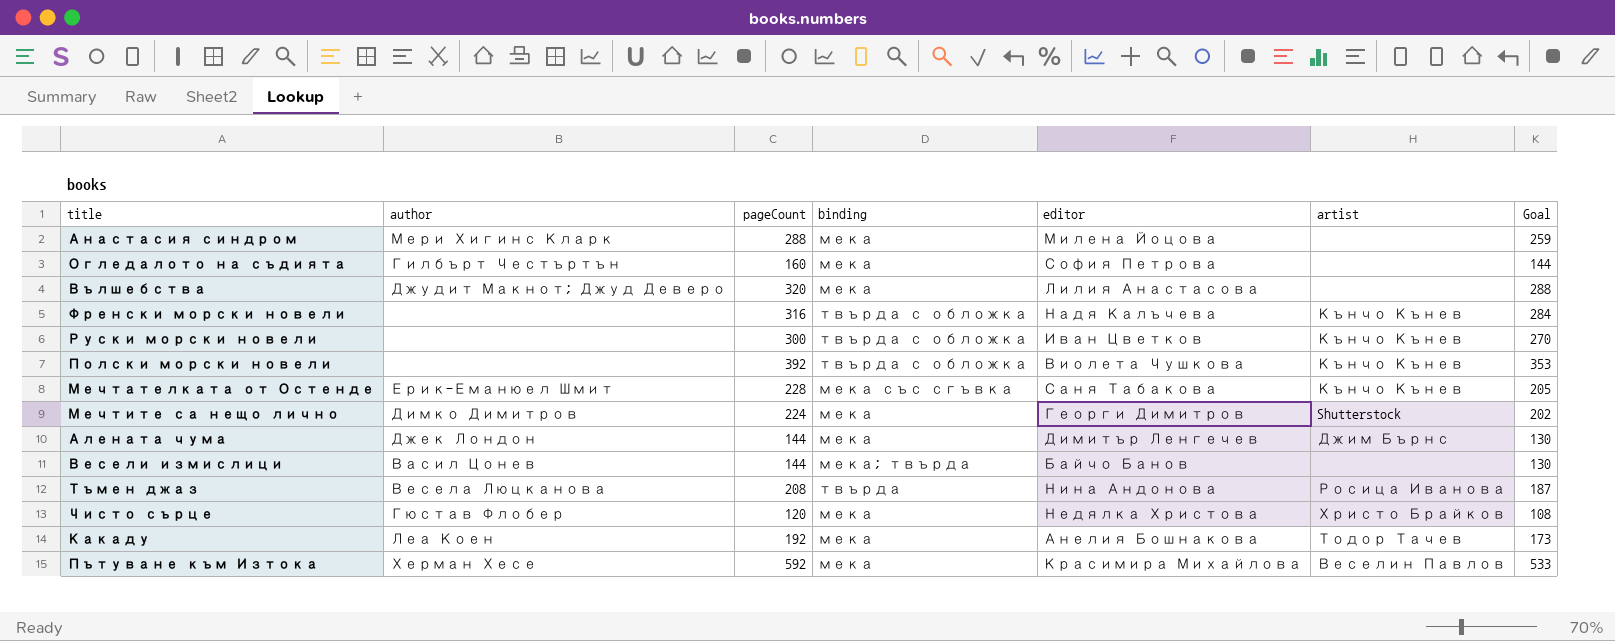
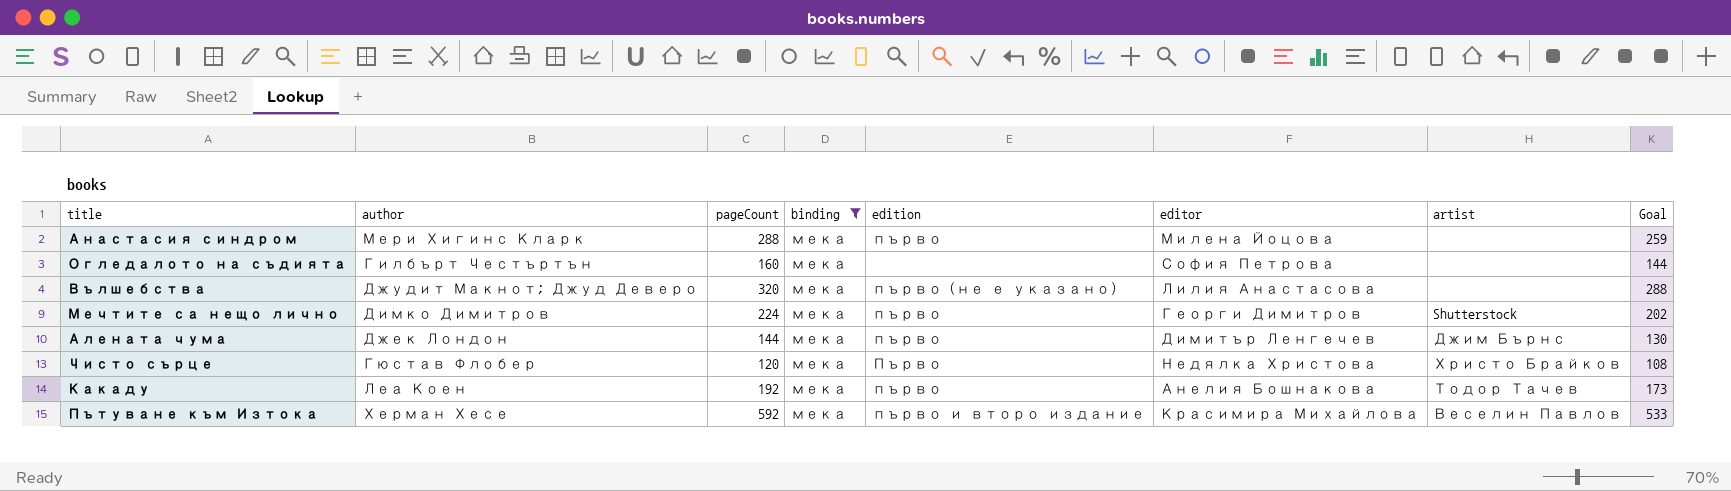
filter: none -> binding = мека
column edition | position: none -> 5

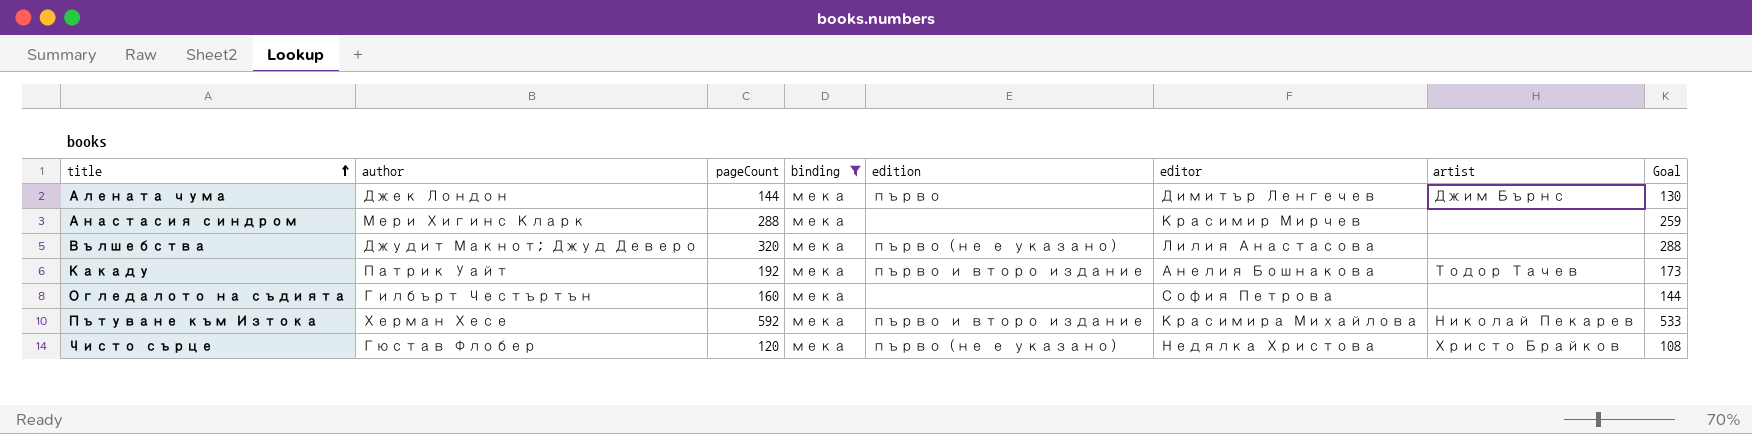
row order: none -> title ascending
row Мечтите са нещо лично: Димко Димитров | 224 | мека | първо | Георги Димитров | Shutterstock | 202 -> none
Анастасия синдром | edition: първо -> none
Анастасия синдром | editor: Милена Йоцова -> Красимир Мирчев
Какаду | author: Леа Коен -> Патрик Уайт
Какаду | edition: първо -> първо и второ издание
Пътуване към Изтока | artist: Веселин Павлов -> Николай Пекарев
Чисто сърце | edition: Първо -> първо (не е указано)

